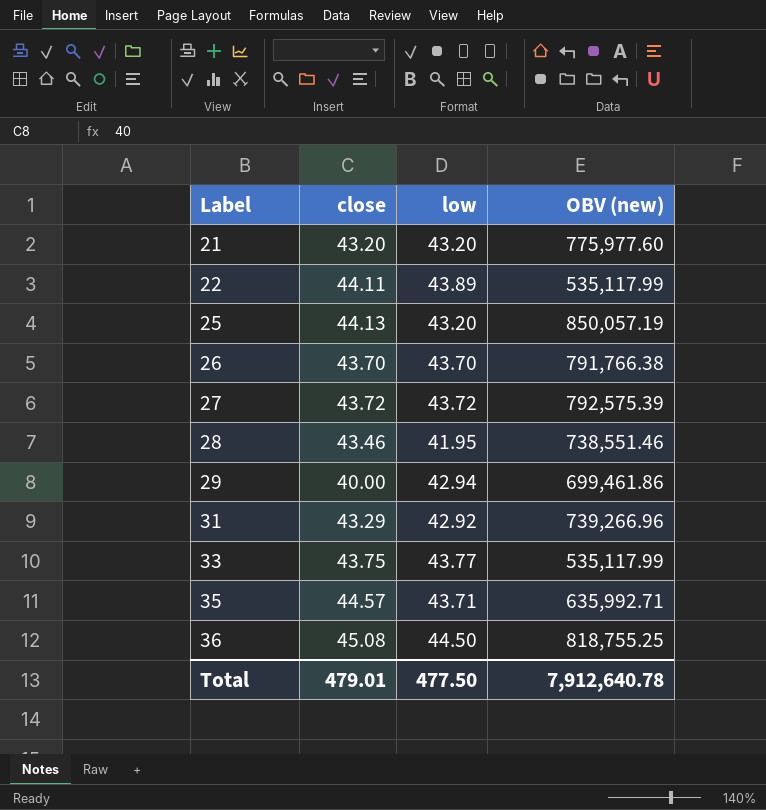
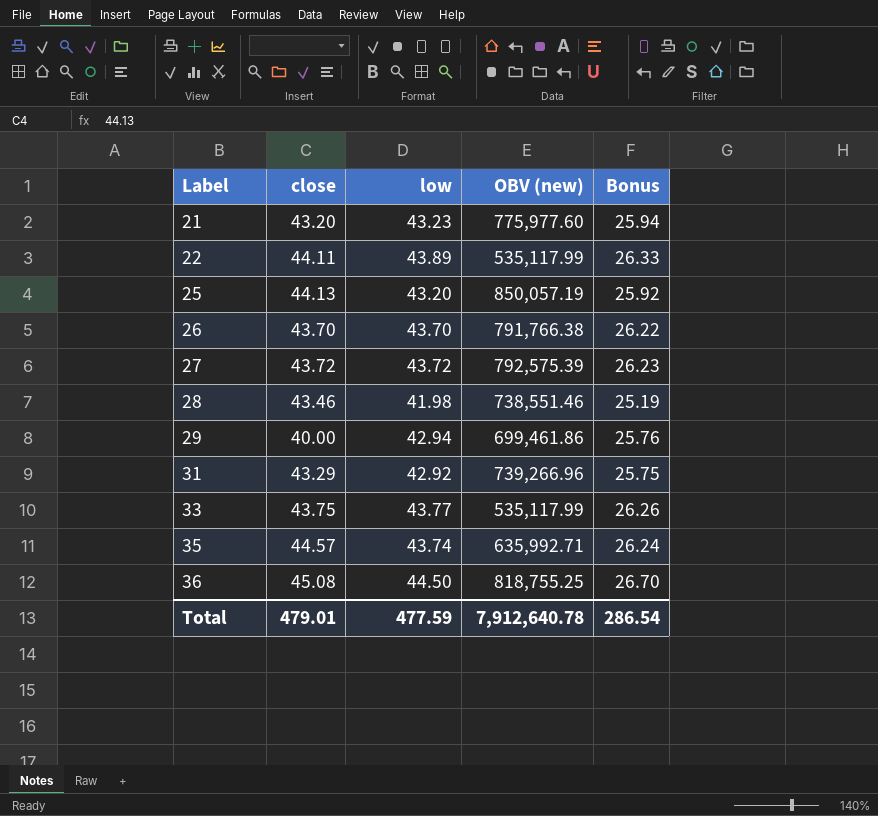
column Bonus | formula: none -> [low] * 0.6
21 | low: 43.20 -> 43.23
28 | low: 41.95 -> 41.98
35 | low: 43.71 -> 43.74
Total | low: 477.50 -> 477.59

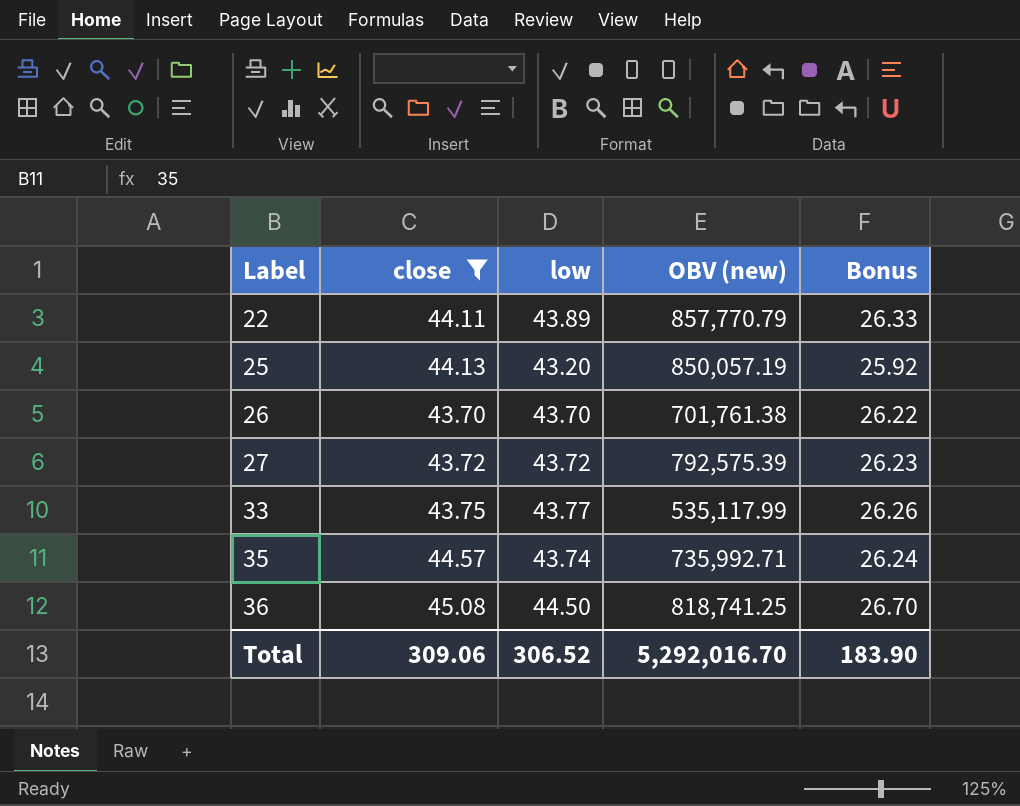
filter: none -> close >= 43.70
22 | OBV (new): 535,117.99 -> 857,770.79
26 | OBV (new): 791,766.38 -> 701,761.38
35 | OBV (new): 635,992.71 -> 735,992.71
36 | OBV (new): 818,755.25 -> 818,741.25
Total | close: 479.01 -> 309.06
Total | low: 477.59 -> 306.52
Total | OBV (new): 7,912,640.78 -> 5,292,016.70
Total | Bonus: 286.54 -> 183.90

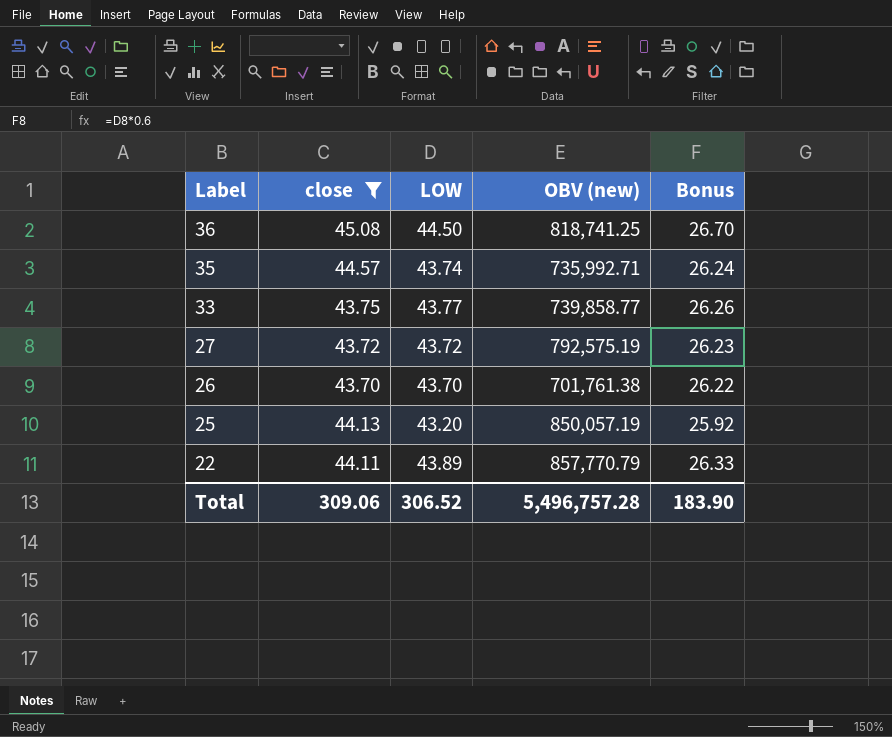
row order: Label ascending -> Label descending
column name: low -> LOW
33 | OBV (new): 535,117.99 -> 739,858.77
27 | OBV (new): 792,575.39 -> 792,575.19
Total | OBV (new): 5,292,016.70 -> 5,496,757.28

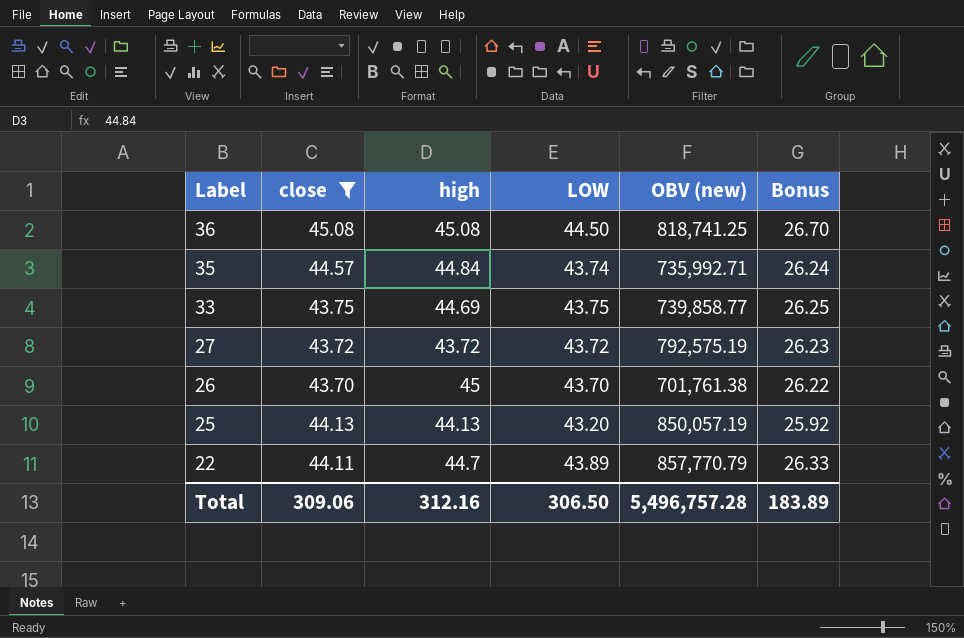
column high | position: none -> 3
33 | LOW: 43.77 -> 43.75
33 | Bonus: 26.26 -> 26.25
Total | LOW: 306.52 -> 306.50
Total | Bonus: 183.90 -> 183.89

